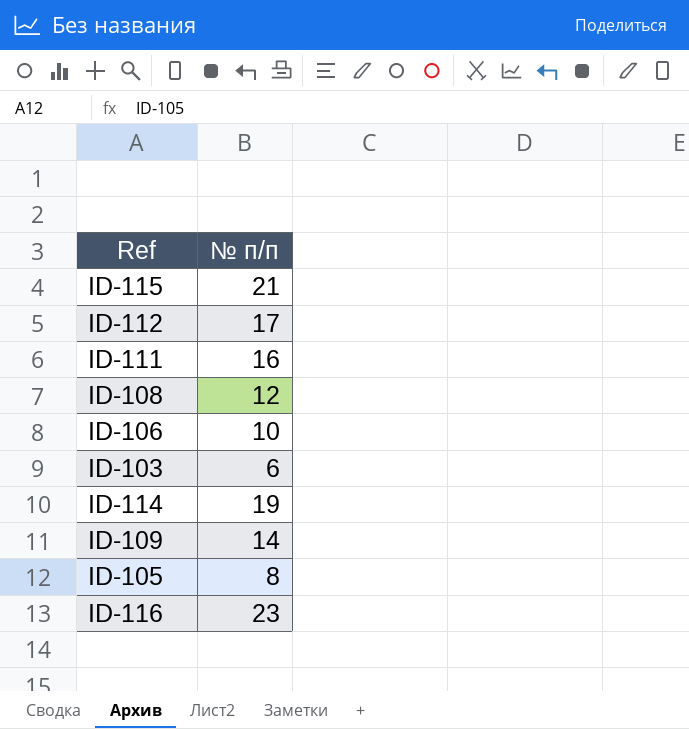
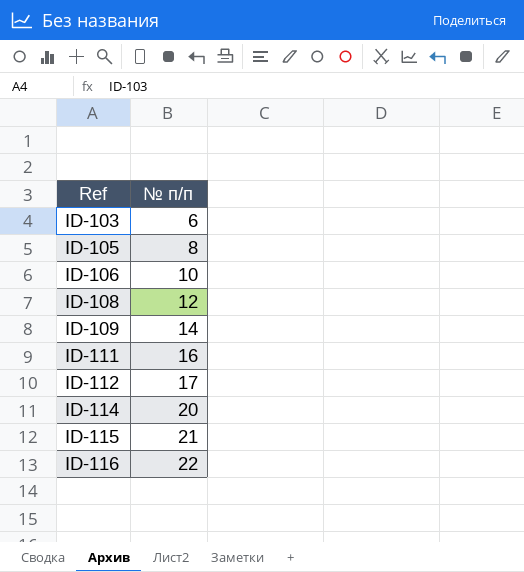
row order: none -> Ref ascending
ID-114 | № п/п: 19 -> 20
ID-116 | № п/п: 23 -> 22

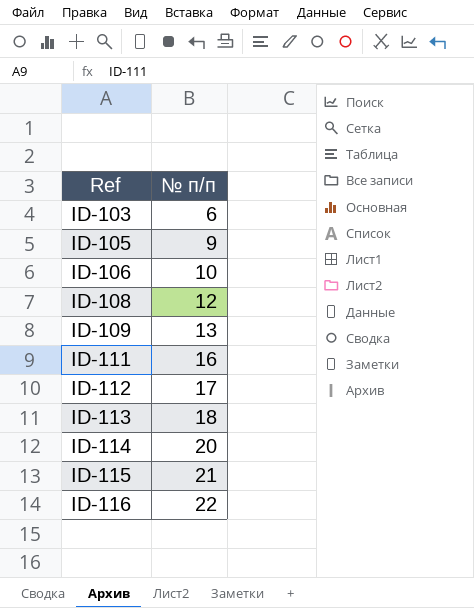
ID-105 | № п/п: 8 -> 9
ID-109 | № п/п: 14 -> 13
row ID-113: none -> 18

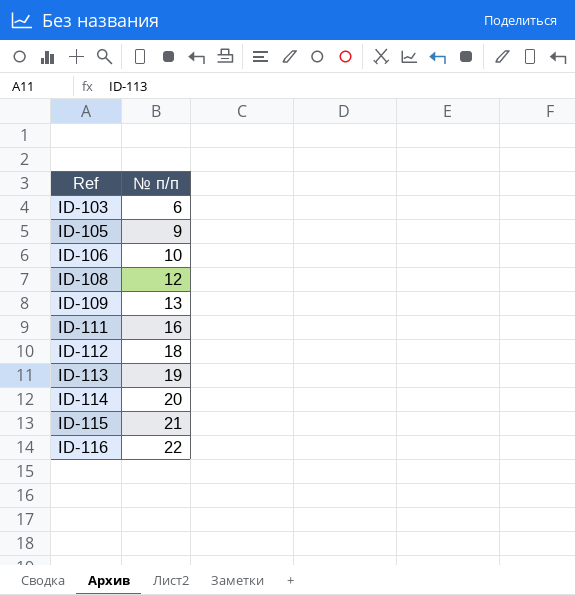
ID-112 | № п/п: 17 -> 18
ID-113 | № п/п: 18 -> 19

